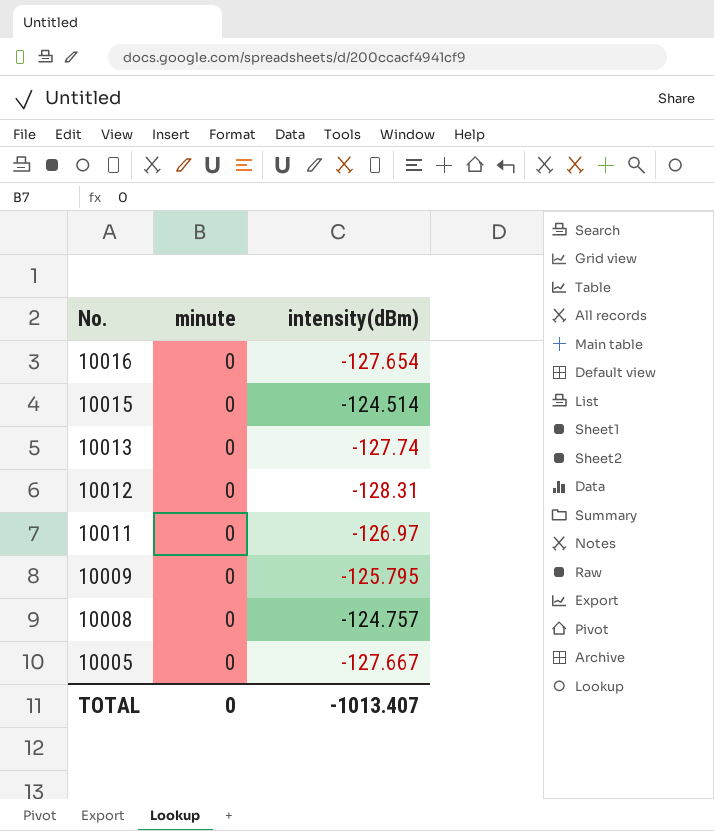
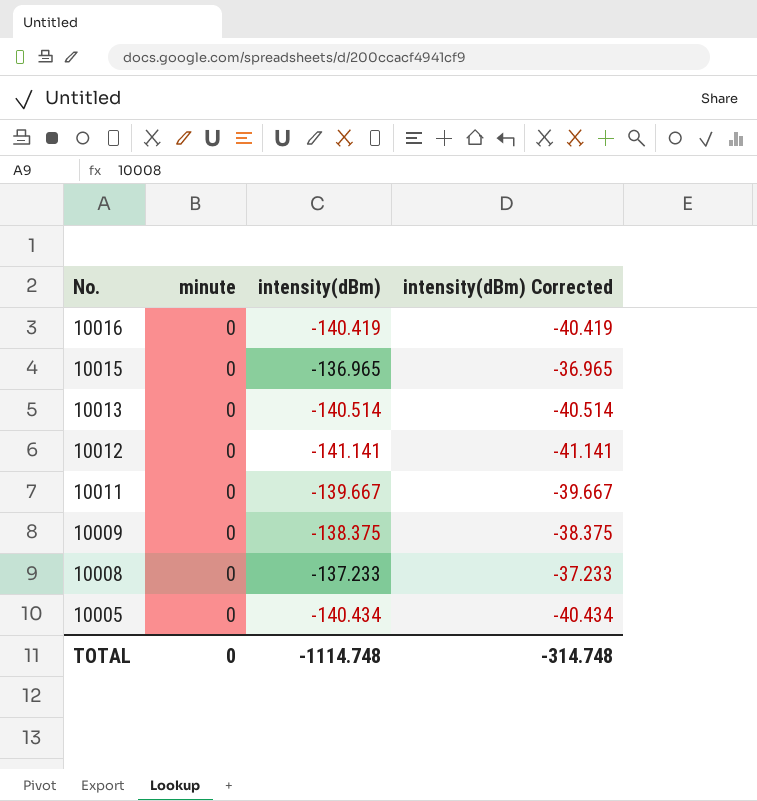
column intensity(dBm) Corrected | formula: none -> [intensity(dBm)] + 100
10016 | intensity(dBm): -127.654 -> -140.419
10015 | intensity(dBm): -124.514 -> -136.965
10013 | intensity(dBm): -127.74 -> -140.514
10012 | intensity(dBm): -128.31 -> -141.141
10011 | intensity(dBm): -126.97 -> -139.667
10009 | intensity(dBm): -125.795 -> -138.375
10008 | intensity(dBm): -124.757 -> -137.233
10005 | intensity(dBm): -127.667 -> -140.434
TOTAL | intensity(dBm): -1013.407 -> -1114.748

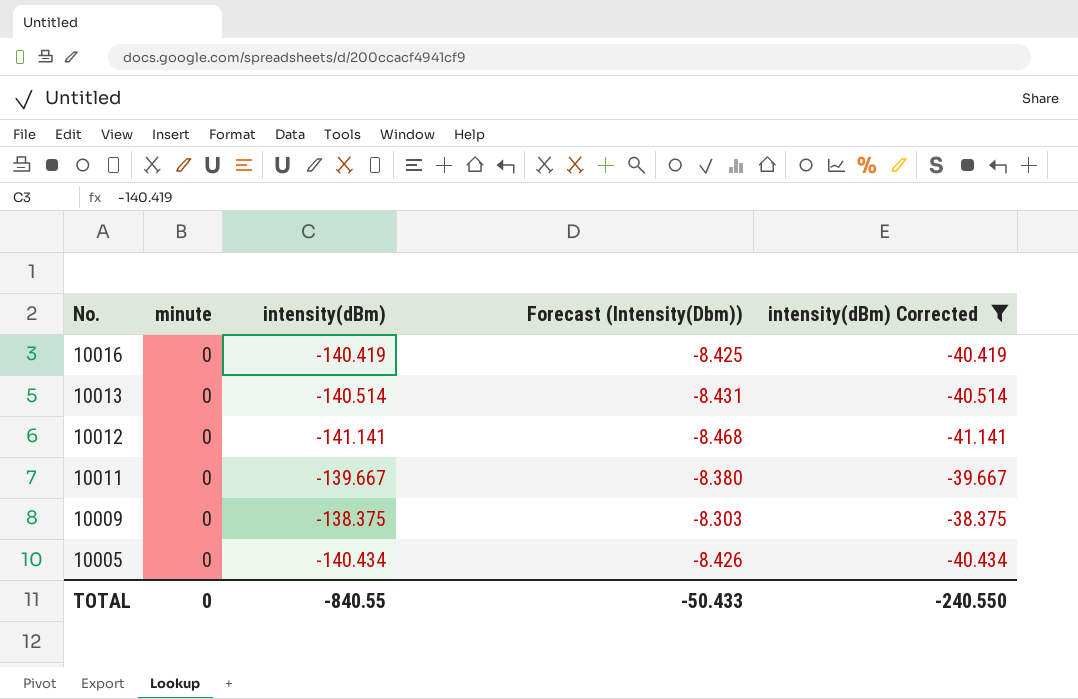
filter: none -> intensity(dBm) Corrected <= -38.375
column Forecast (Intensity(Dbm)) | formula: none -> [intensity(dBm)] * 0.06
TOTAL | intensity(dBm): -1114.748 -> -840.55
TOTAL | intensity(dBm) Corrected: -314.748 -> -240.550

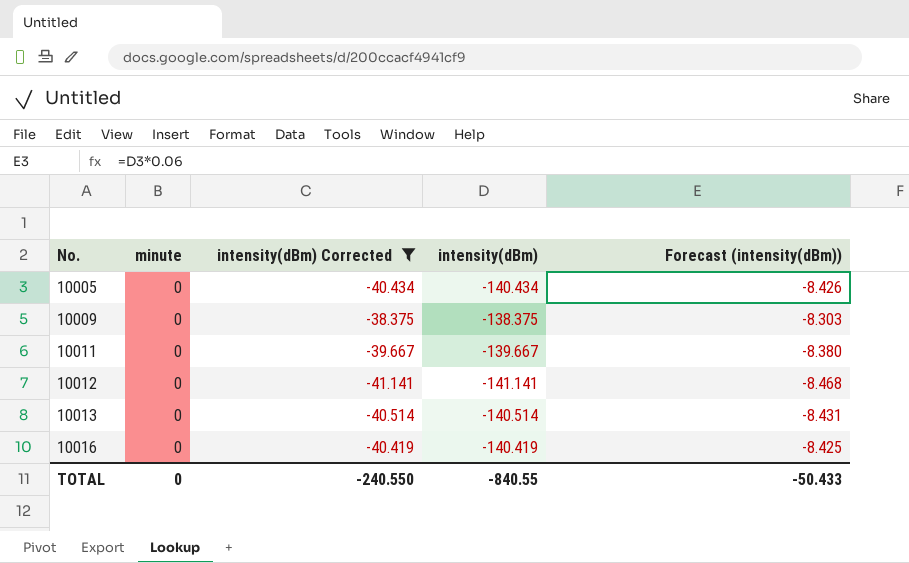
row order: No. descending -> No. ascending
column intensity(dBm) Corrected | position: 5 -> 3
column name: Forecast (Intensity(Dbm)) -> Forecast (intensity(dBm))

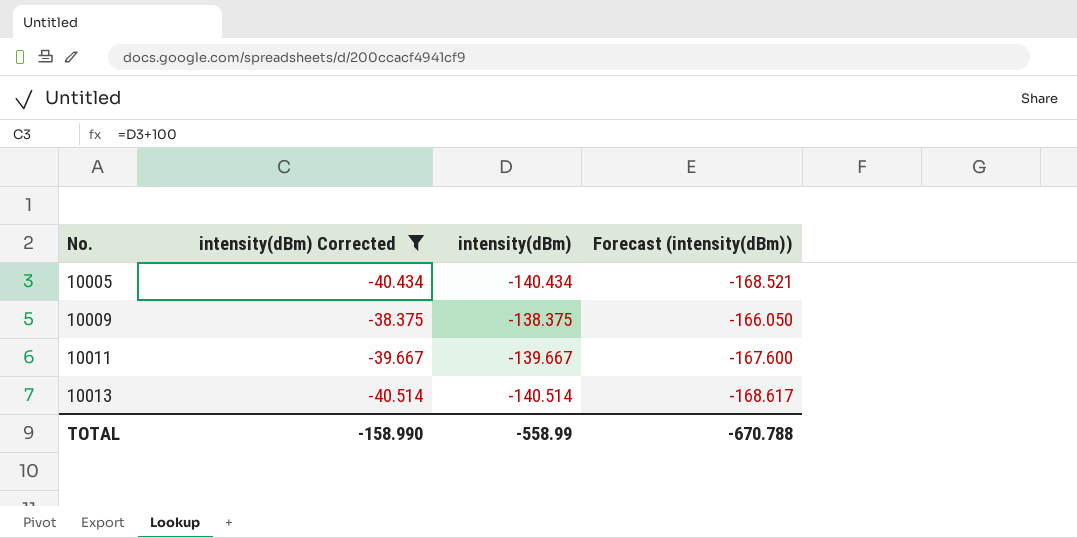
column minute | position: 2 -> none
column Forecast (intensity(dBm)) | formula: [intensity(dBm)] * 0.06 -> [intensity(dBm)] * 1.2
row 10012: 0 | -41.141 | -141.141 | -8.468 -> none
row 10016: 0 | -40.419 | -140.419 | -8.425 -> none
TOTAL | intensity(dBm) Corrected: -240.550 -> -158.990
TOTAL | intensity(dBm): -840.55 -> -558.99
TOTAL | Forecast (intensity(dBm)): -50.433 -> -670.788

